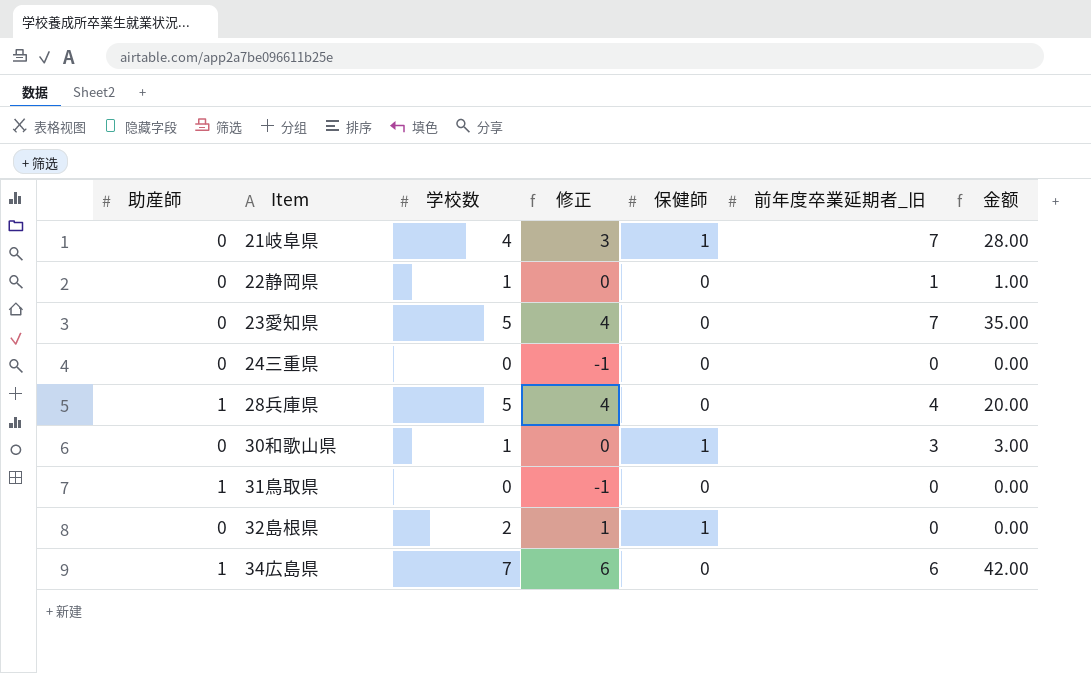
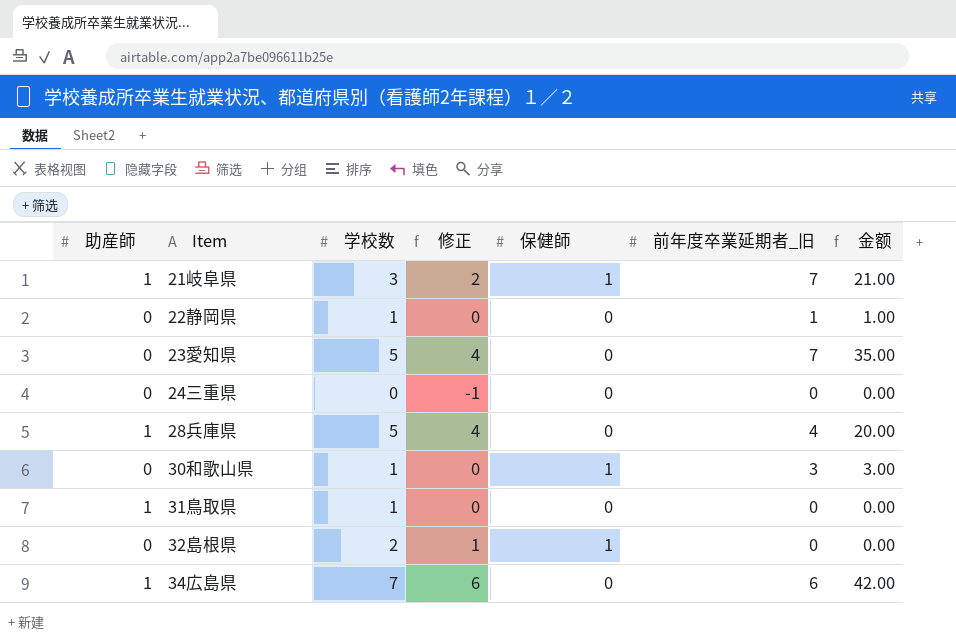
21岐阜県 | 助産師: 0 -> 1
21岐阜県 | 学校数: 4 -> 3
21岐阜県 | 修正: 3 -> 2
21岐阜県 | 金额: 28.00 -> 21.00
31鳥取県 | 学校数: 0 -> 1
31鳥取県 | 修正: -1 -> 0

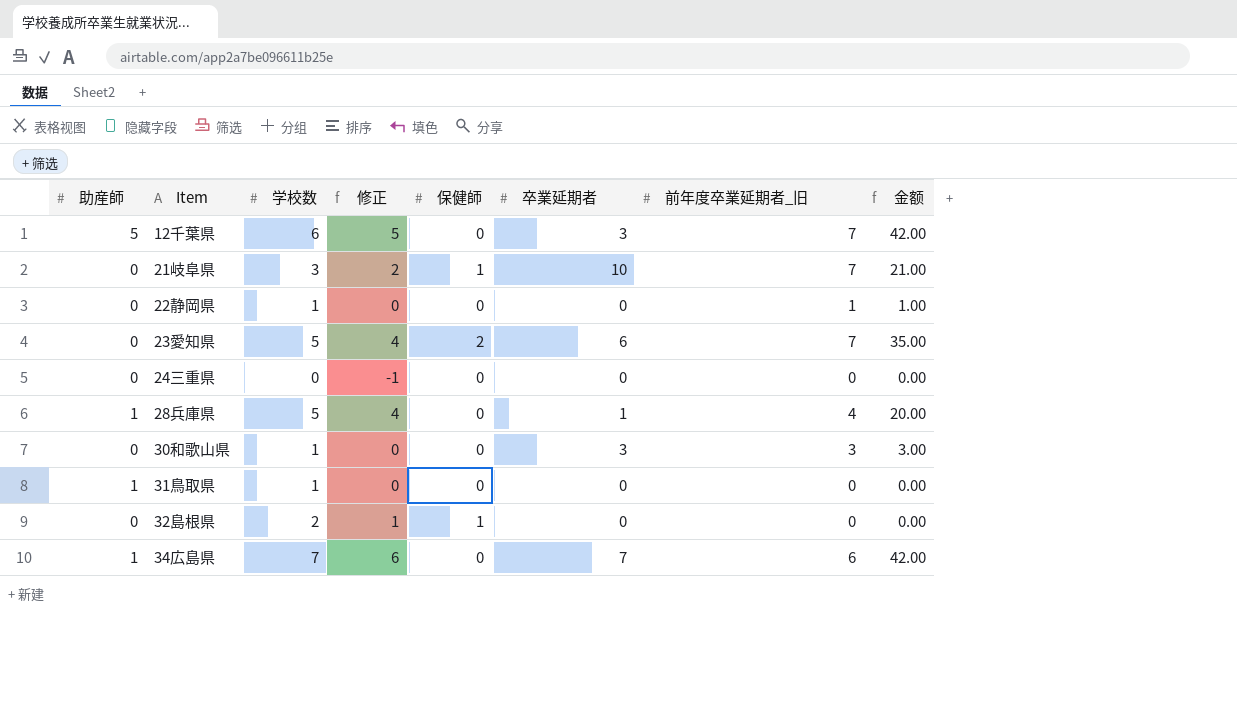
column 卒業延期者 | position: none -> 6
row 12千葉県: none -> 5 | 6 | 5 | 0 | 3 | 7 | 42.00
21岐阜県 | 助産師: 1 -> 0
23愛知県 | 保健師: 0 -> 2
30和歌山県 | 保健師: 1 -> 0

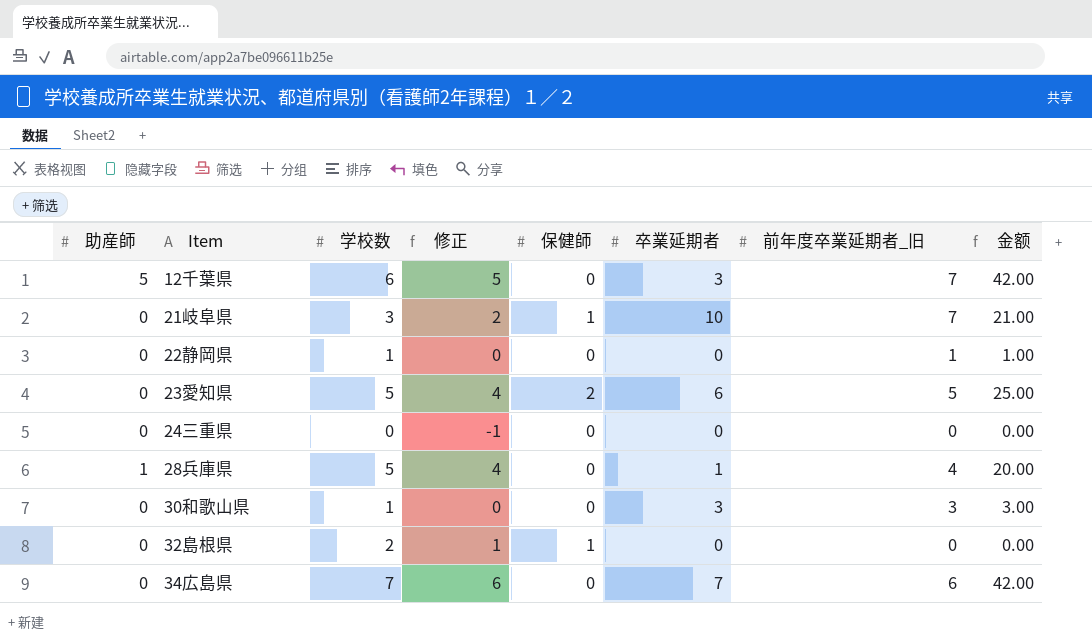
row 31鳥取県: 1 | 1 | 0 | 0 | 0 | 0 | 0.00 -> none
23愛知県 | 前年度卒業延期者_旧: 7 -> 5
23愛知県 | 金额: 35.00 -> 25.00
34広島県 | 助産師: 1 -> 0

